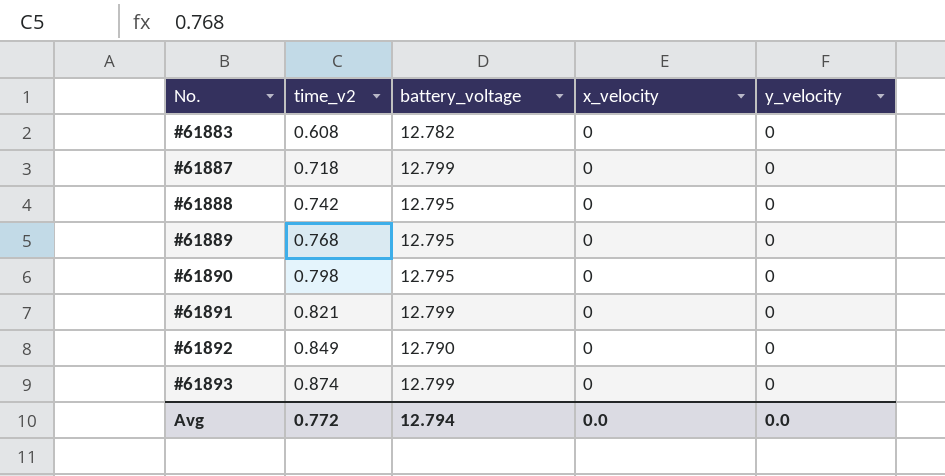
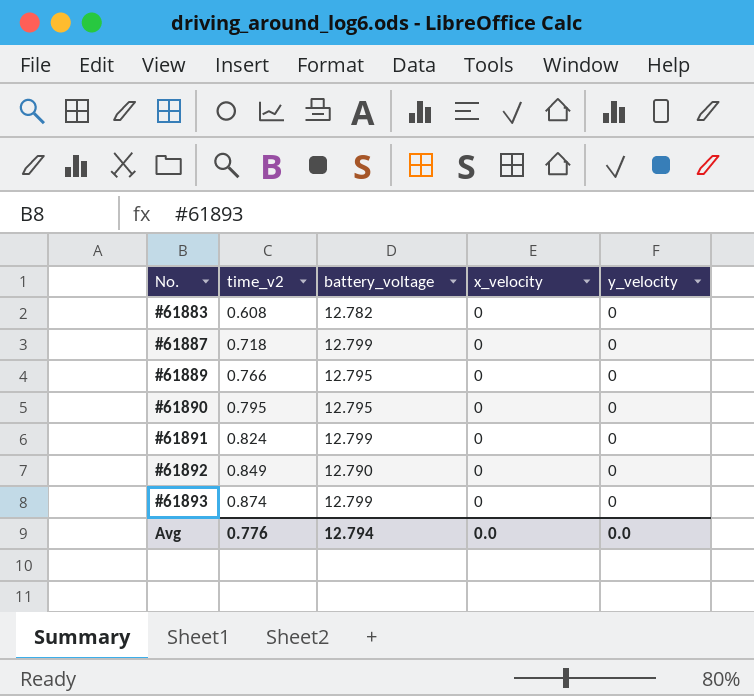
row #61888: 0.742 | 12.795 | 0 | 0 -> none
#61889 | time_v2: 0.768 -> 0.766
#61890 | time_v2: 0.798 -> 0.795
#61891 | time_v2: 0.821 -> 0.824
Avg | time_v2: 0.772 -> 0.776

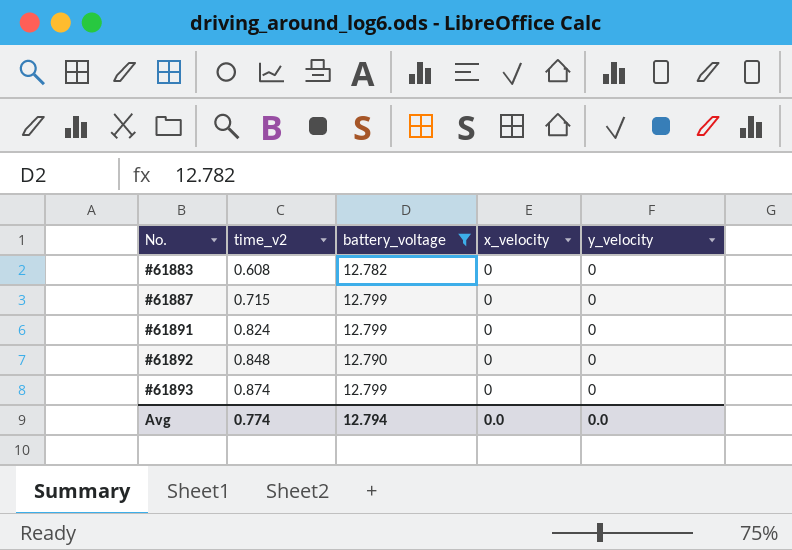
filter: none -> battery_voltage != 12.795
#61887 | time_v2: 0.718 -> 0.715
#61892 | time_v2: 0.849 -> 0.848
Avg | time_v2: 0.776 -> 0.774

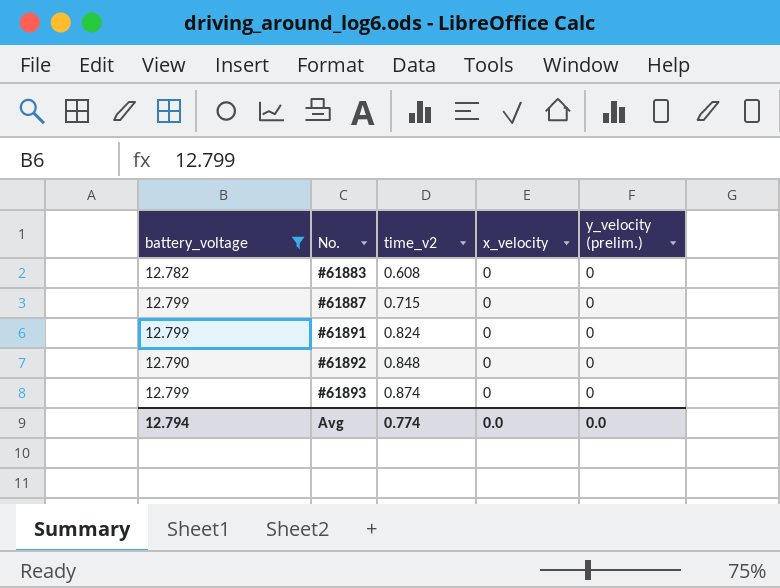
column battery_voltage | position: 3 -> 1
column name: y_velocity -> y_velocity (prelim.)

